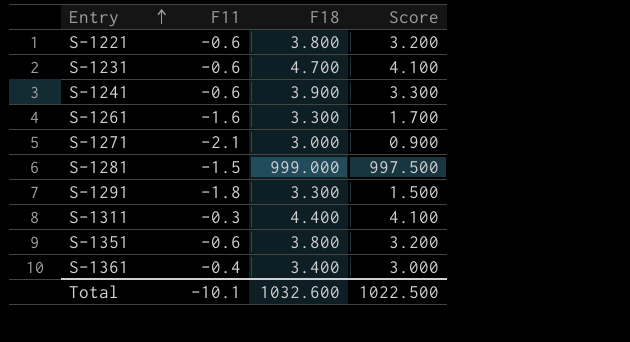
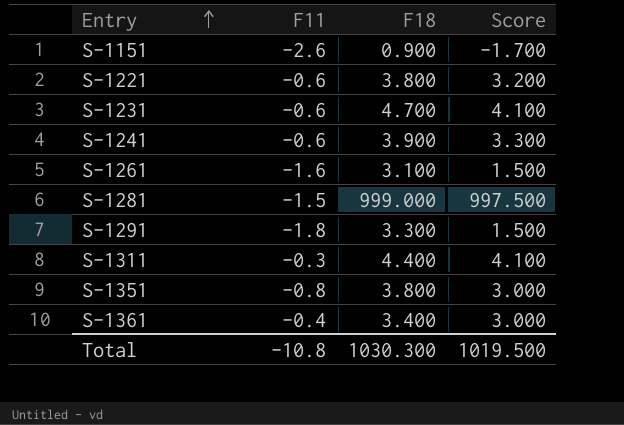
row S-1271: -2.1 | 3.000 | 0.900 -> none
row S-1151: none -> -2.6 | 0.900 | -1.700
S-1261 | F18: 3.300 -> 3.100
S-1261 | Score: 1.700 -> 1.500
S-1351 | F11: -0.6 -> -0.8
S-1351 | Score: 3.200 -> 3.000
Total | F11: -10.1 -> -10.8
Total | F18: 1032.600 -> 1030.300
Total | Score: 1022.500 -> 1019.500

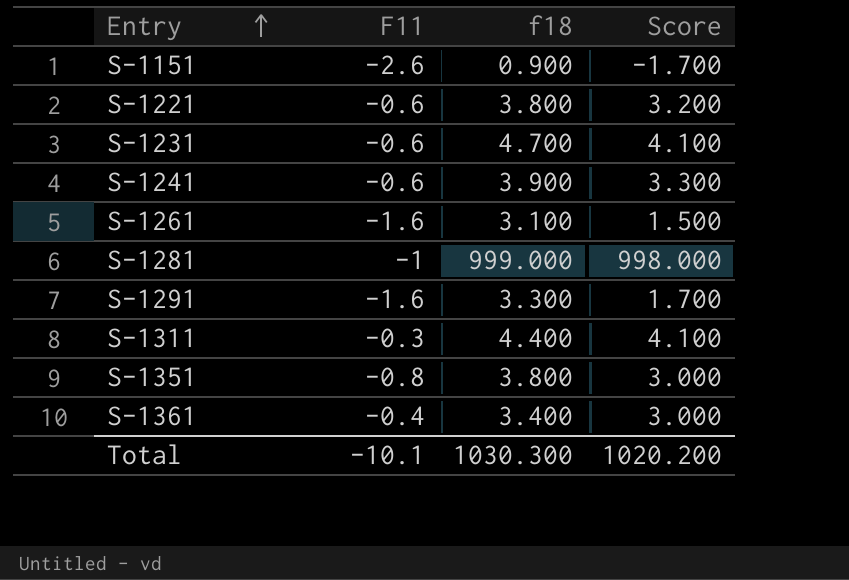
column name: F18 -> f18
S-1281 | F11: -1.5 -> -1
S-1281 | Score: 997.500 -> 998.000
S-1291 | F11: -1.8 -> -1.6
S-1291 | Score: 1.500 -> 1.700
Total | F11: -10.8 -> -10.1
Total | Score: 1019.500 -> 1020.200

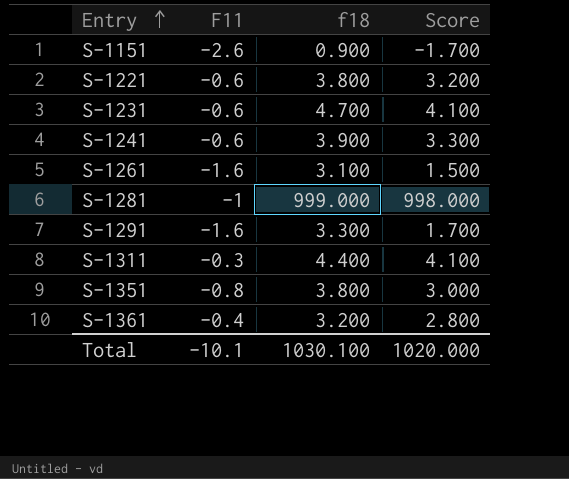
S-1361 | f18: 3.400 -> 3.200
S-1361 | Score: 3.000 -> 2.800
Total | f18: 1030.300 -> 1030.100
Total | Score: 1020.200 -> 1020.000

